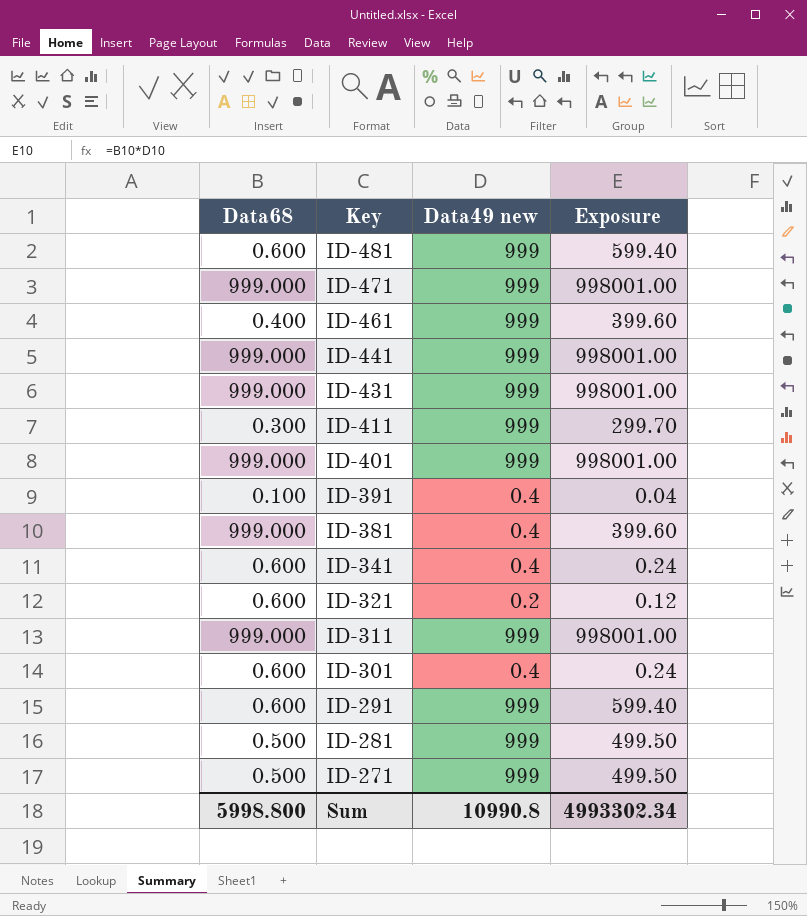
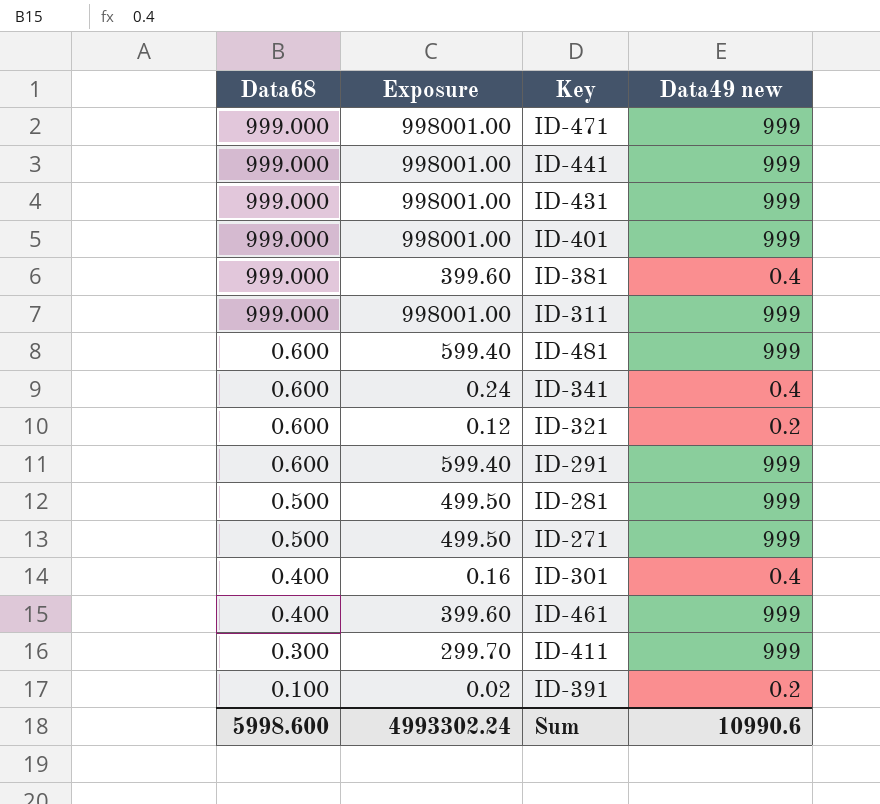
row order: Key descending -> Data68 descending
column Exposure | position: 4 -> 2
ID-301 | Data68: 0.600 -> 0.400
ID-301 | Exposure: 0.24 -> 0.16
ID-391 | Exposure: 0.04 -> 0.02
ID-391 | Data49 new: 0.4 -> 0.2
Sum | Data68: 5998.800 -> 5998.600
Sum | Exposure: 4993302.34 -> 4993302.24
Sum | Data49 new: 10990.8 -> 10990.6

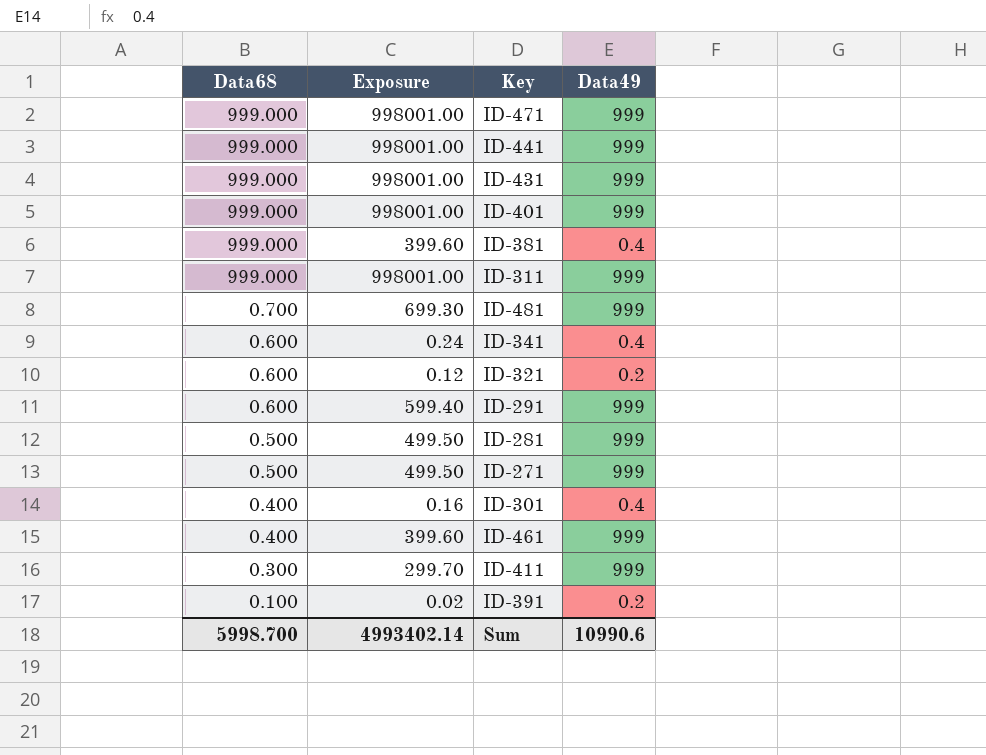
column name: Data49 new -> Data49
ID-481 | Data68: 0.600 -> 0.700
ID-481 | Exposure: 599.40 -> 699.30
Sum | Data68: 5998.600 -> 5998.700
Sum | Exposure: 4993302.24 -> 4993402.14

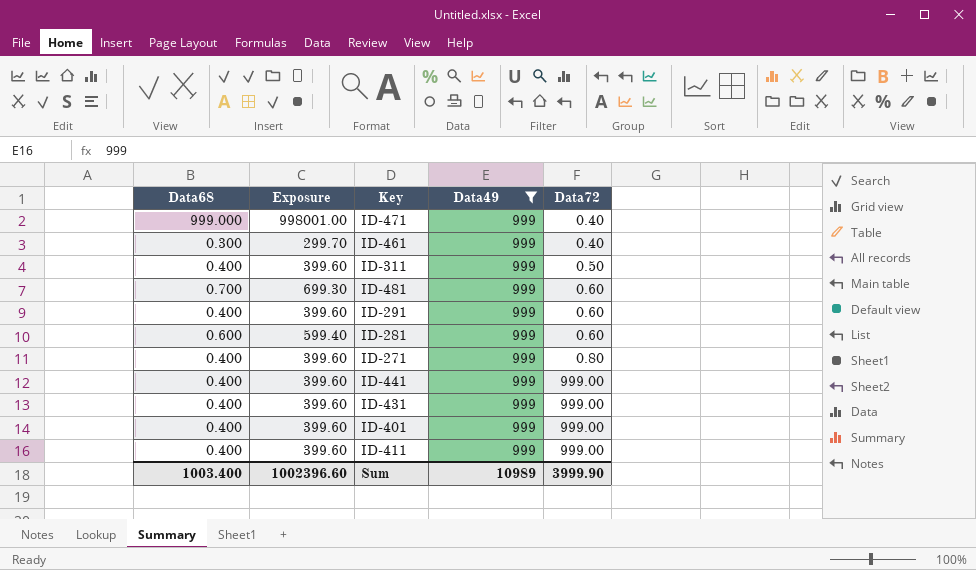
filter: none -> Data49 = 999
row order: Data68 descending -> Data72 ascending
column Data72 | position: none -> 5
ID-461 | Data68: 0.400 -> 0.300
ID-461 | Exposure: 399.60 -> 299.70
ID-311 | Data68: 999.000 -> 0.400
ID-311 | Exposure: 998001.00 -> 399.60
ID-291 | Data68: 0.600 -> 0.400
ID-291 | Exposure: 599.40 -> 399.60
ID-281 | Data68: 0.500 -> 0.600
ID-281 | Exposure: 499.50 -> 599.40
ID-271 | Data68: 0.500 -> 0.400
ID-271 | Exposure: 499.50 -> 399.60
ID-441 | Data68: 999.000 -> 0.400
ID-441 | Exposure: 998001.00 -> 399.60
ID-431 | Data68: 999.000 -> 0.400
ID-431 | Exposure: 998001.00 -> 399.60
ID-401 | Data68: 999.000 -> 0.400
ID-401 | Exposure: 998001.00 -> 399.60
ID-411 | Data68: 0.300 -> 0.400
ID-411 | Exposure: 299.70 -> 399.60
Sum | Data68: 5998.700 -> 1003.400
Sum | Exposure: 4993402.14 -> 1002396.60
Sum | Data49: 10990.6 -> 10989

